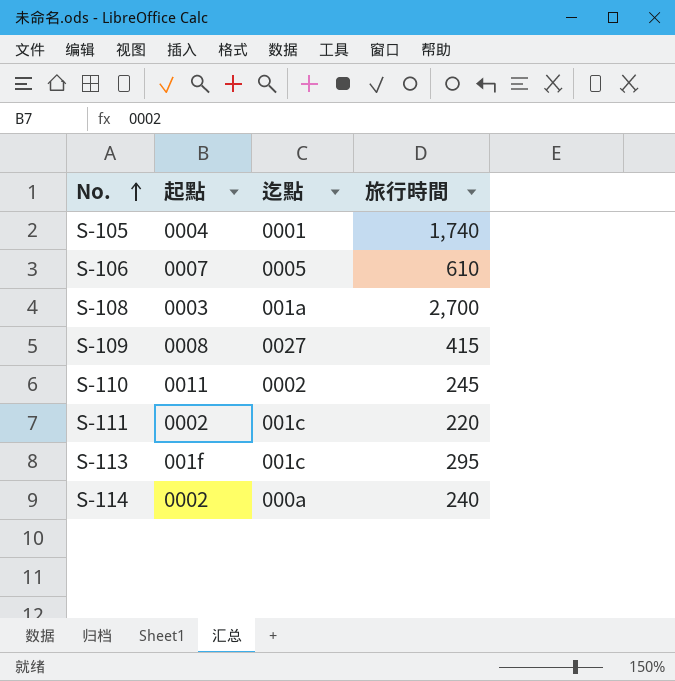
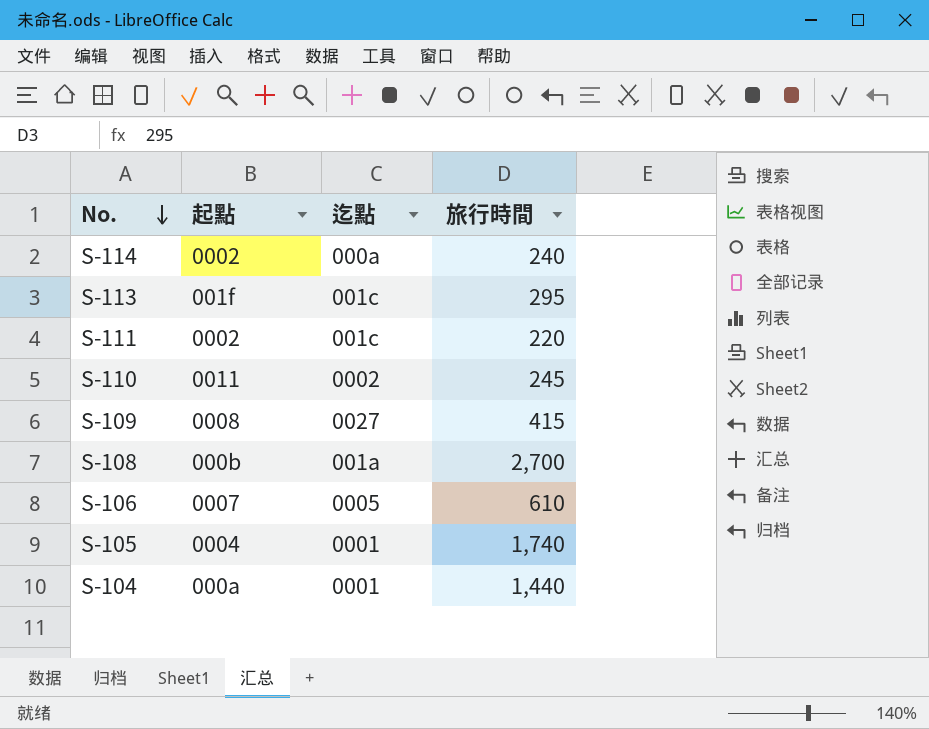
row order: No. ascending -> No. descending
S-108 | 起點: 0003 -> 000b
row S-104: none -> 000a | 0001 | 1,440

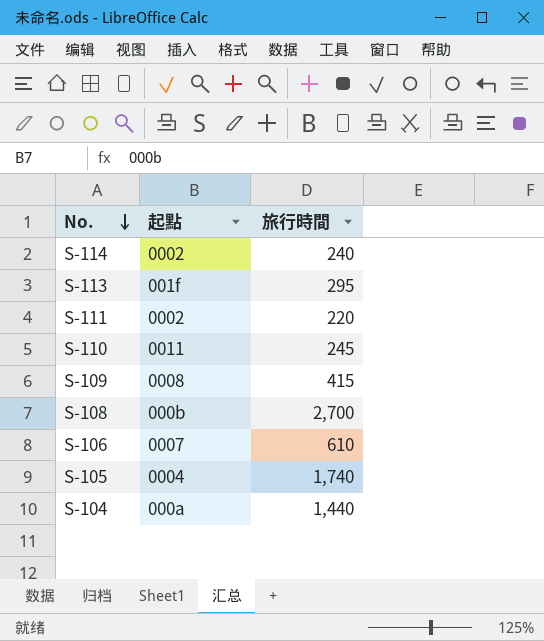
column 迄點 | position: 3 -> none

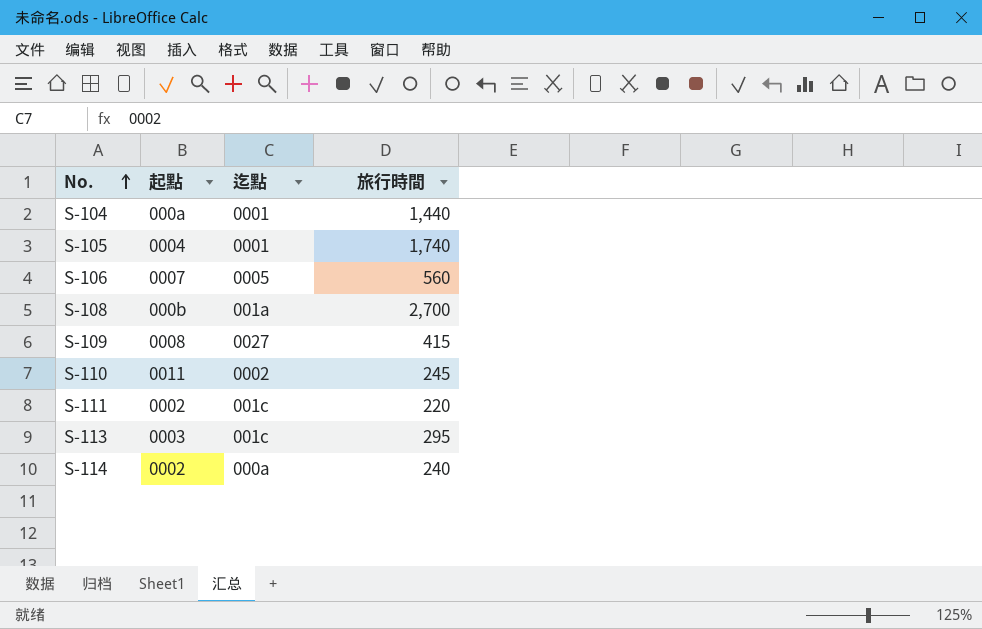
row order: No. descending -> No. ascending
column 迄點 | position: none -> 3
S-106 | 旅行時間: 610 -> 560
S-113 | 起點: 001f -> 0003

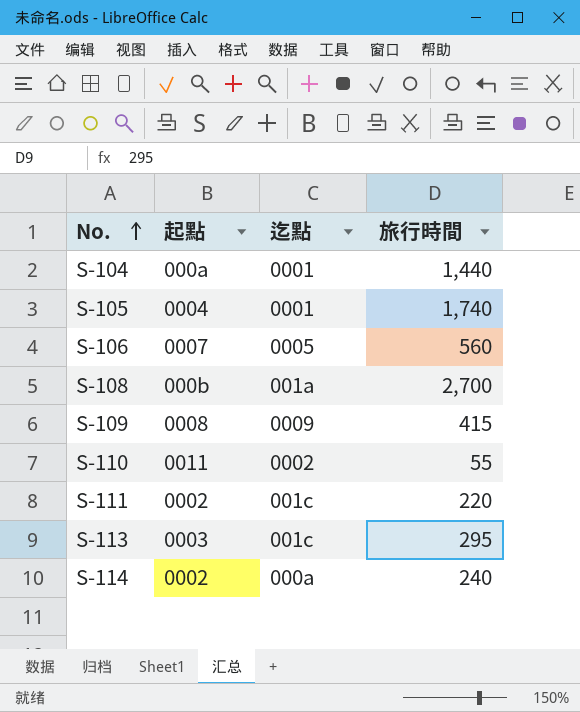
S-109 | 迄點: 0027 -> 0009
S-110 | 旅行時間: 245 -> 55

